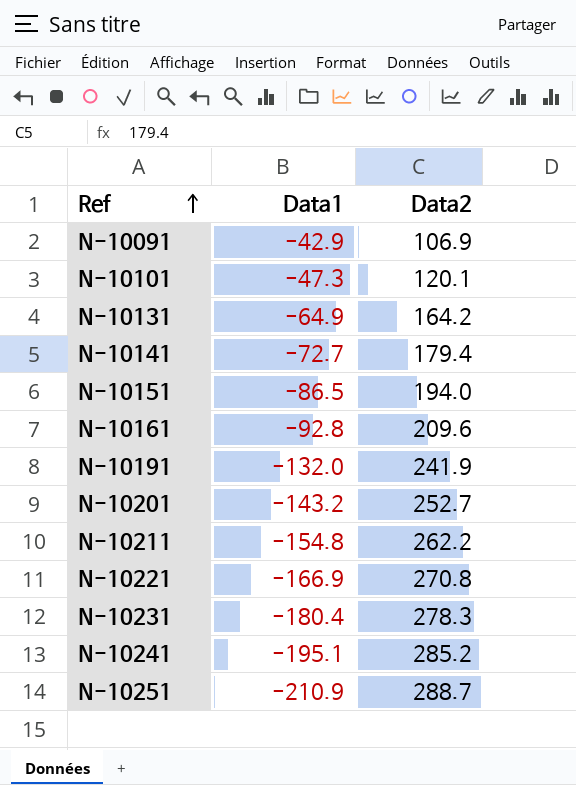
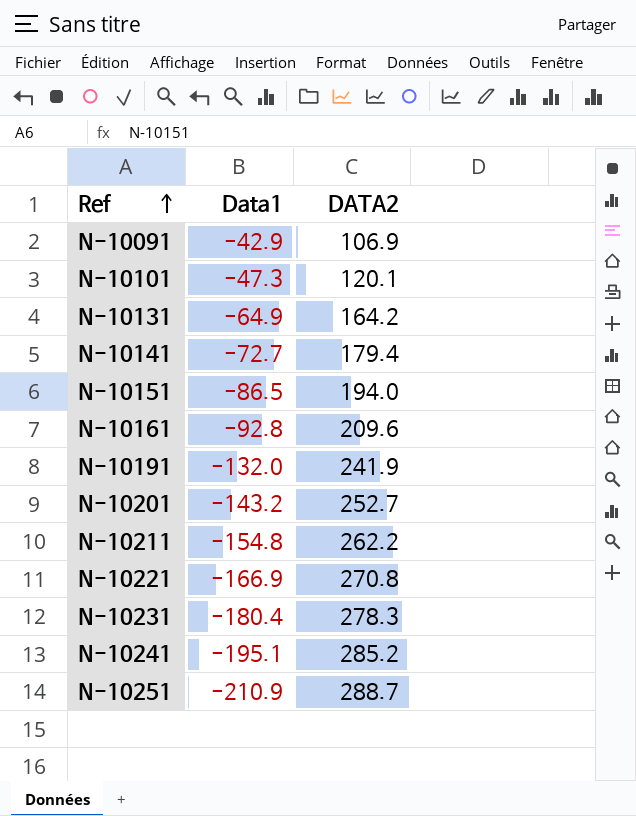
column name: Data2 -> DATA2

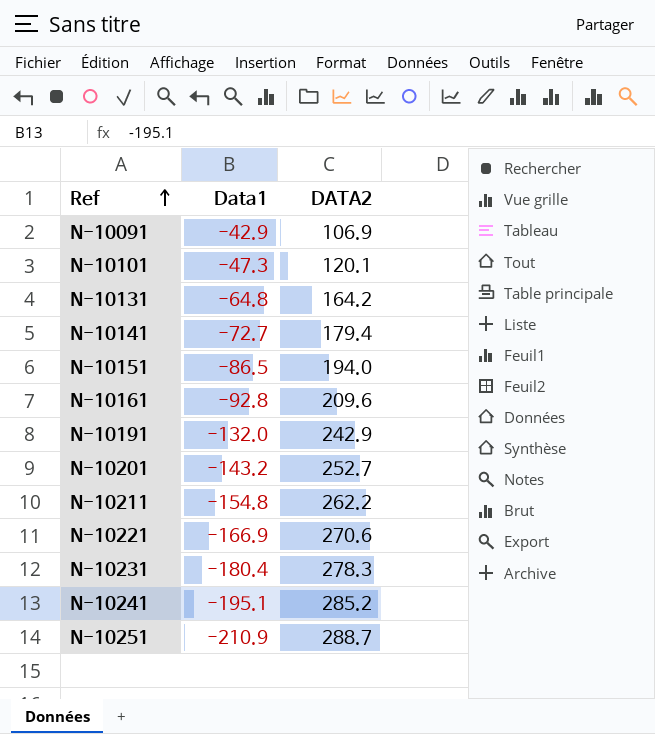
N-10131 | Data1: -64.9 -> -64.8
N-10191 | DATA2: 241.9 -> 242.9
N-10221 | DATA2: 270.8 -> 270.6

